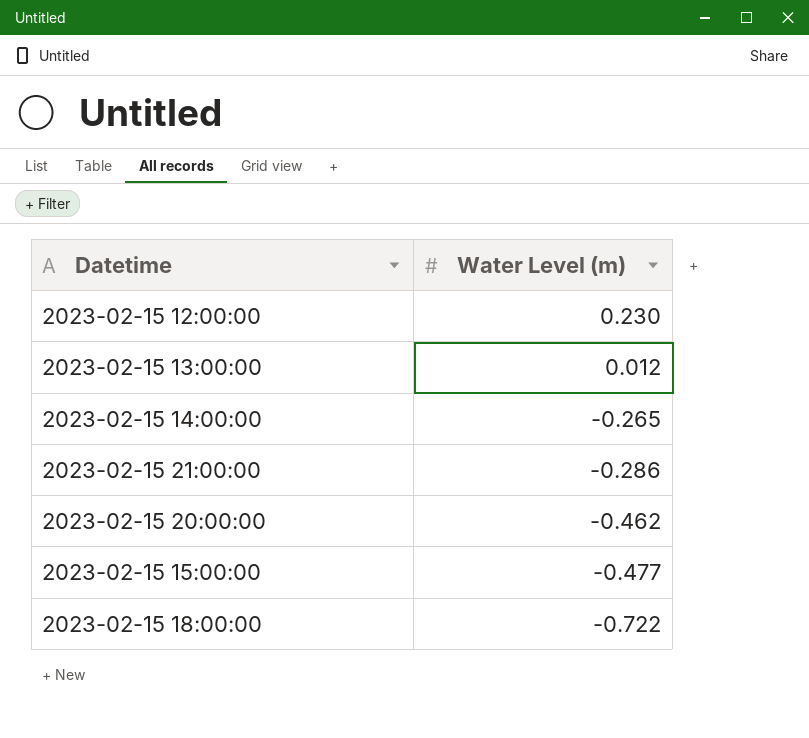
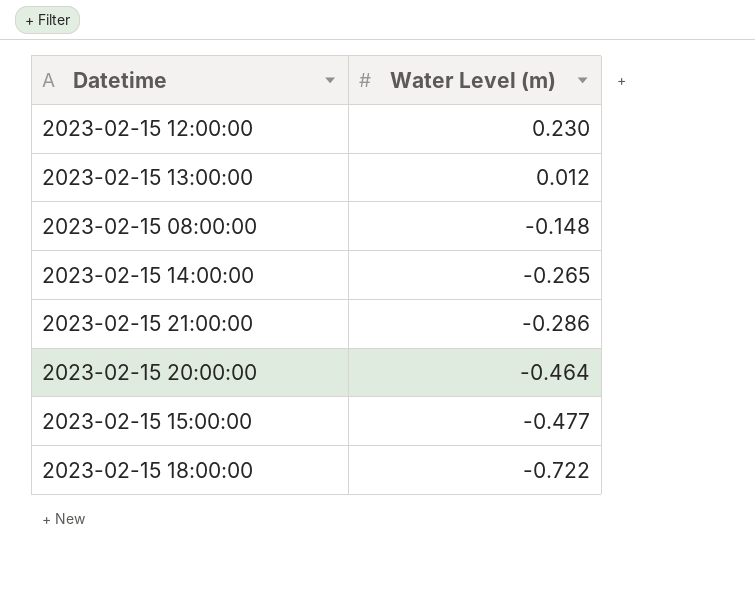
row 2023-02-15 08:00:00: none -> -0.148
2023-02-15 20:00:00 | Water Level (m): -0.462 -> -0.464

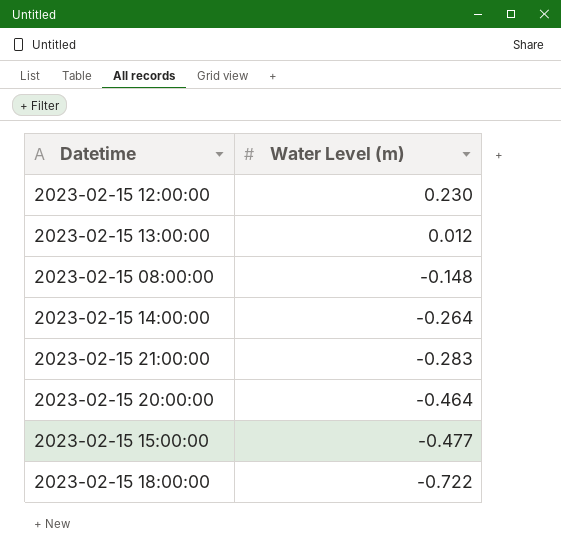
2023-02-15 14:00:00 | Water Level (m): -0.265 -> -0.264
2023-02-15 21:00:00 | Water Level (m): -0.286 -> -0.283

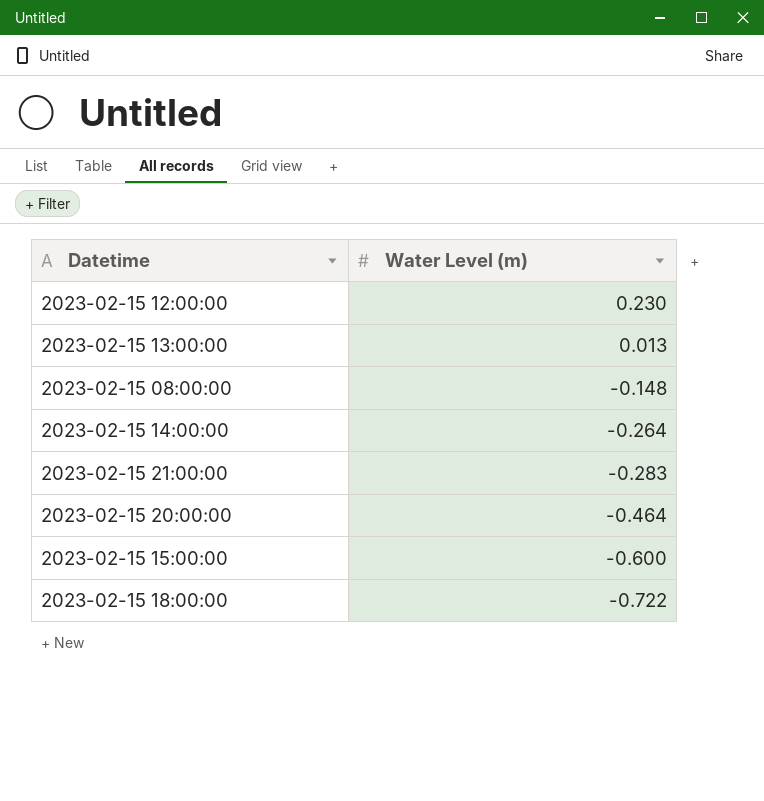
2023-02-15 13:00:00 | Water Level (m): 0.012 -> 0.013
2023-02-15 15:00:00 | Water Level (m): -0.477 -> -0.600

